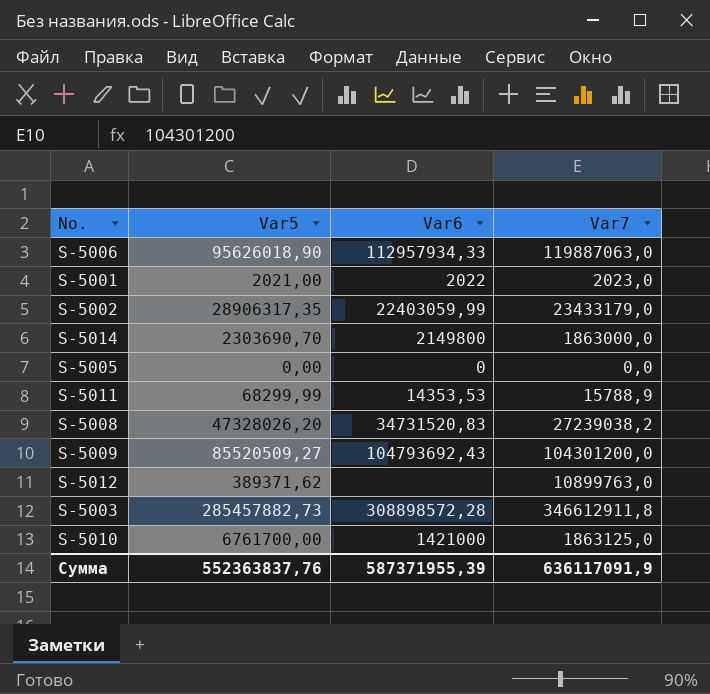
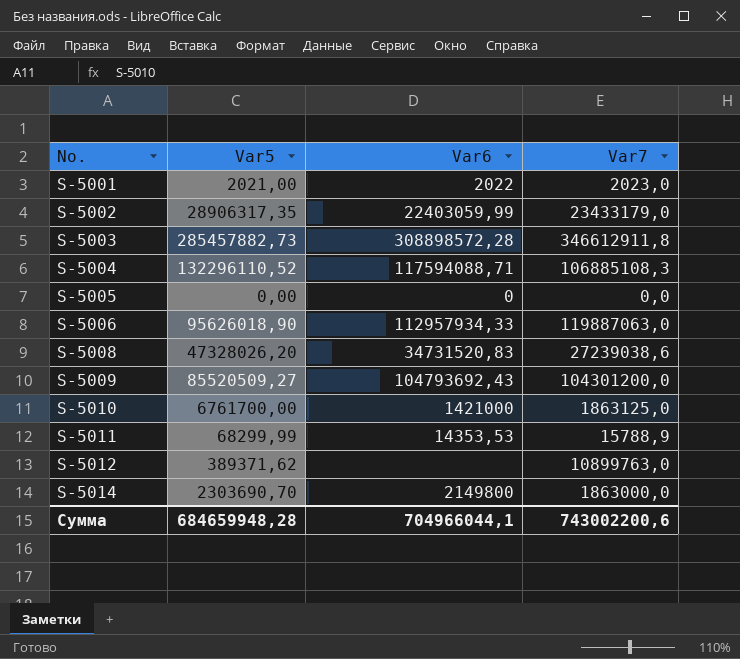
row order: none -> No. ascending
row S-5004: none -> 132296110,52 | 117594088,71 | 106885108,3
S-5008 | Var7: 27239038,2 -> 27239038,6
Сумма | Var5: 552363837,76 -> 684659948,28
Сумма | Var6: 587371955,39 -> 704966044,1
Сумма | Var7: 636117091,9 -> 743002200,6

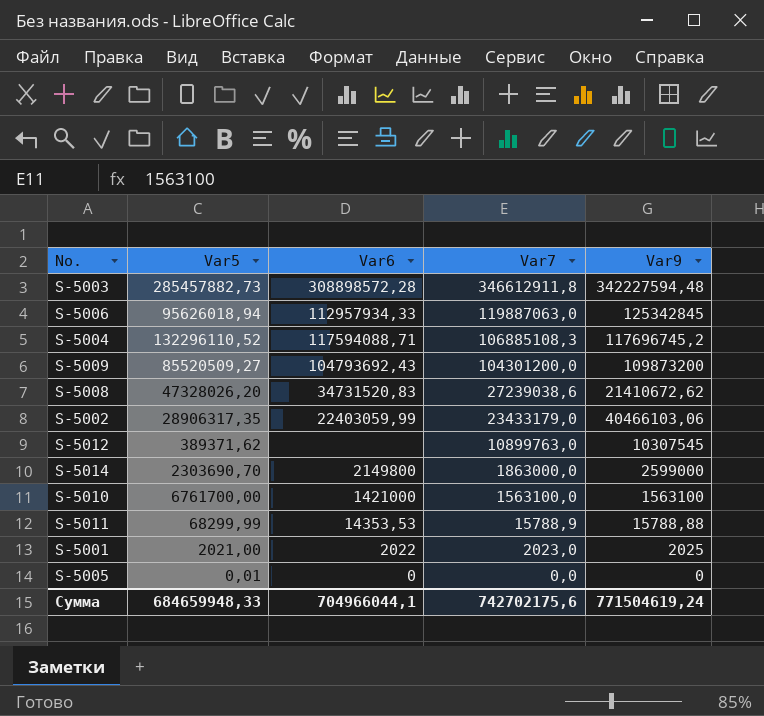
row order: No. ascending -> Var7 descending
column Var9 | position: none -> 5
S-5006 | Var5: 95626018,90 -> 95626018,94
S-5010 | Var7: 1863125,0 -> 1563100,0
S-5005 | Var5: 0,00 -> 0,01
Сумма | Var5: 684659948,28 -> 684659948,33
Сумма | Var7: 743002200,6 -> 742702175,6

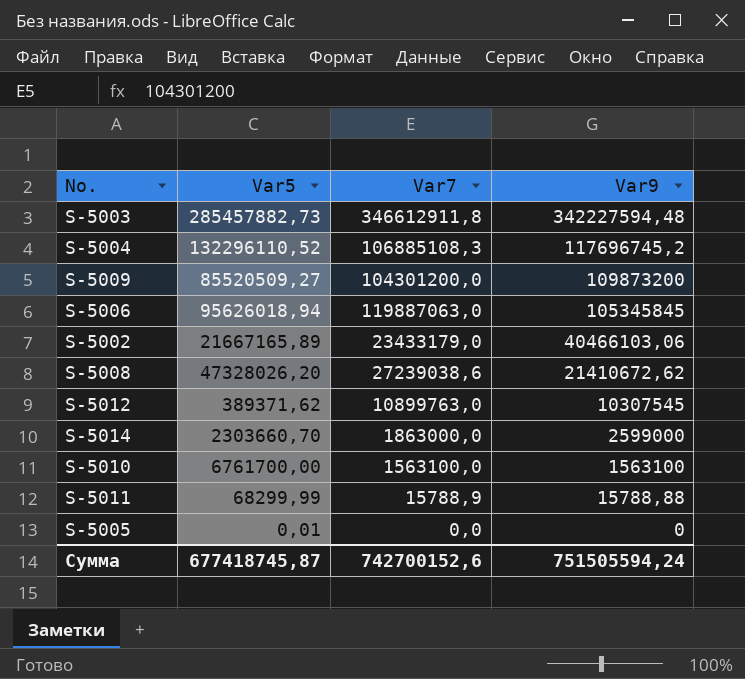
row order: Var7 descending -> Var9 descending
column Var6 | position: 3 -> none
row S-5001: 2021,00 | 2022 | 2023,0 | 2025 -> none
S-5006 | Var9: 125342845 -> 105345845
S-5002 | Var5: 28906317,35 -> 21667165,89
S-5014 | Var5: 2303690,70 -> 2303660,70
Сумма | Var5: 684659948,33 -> 677418745,87
Сумма | Var7: 742702175,6 -> 742700152,6
Сумма | Var9: 771504619,24 -> 751505594,24

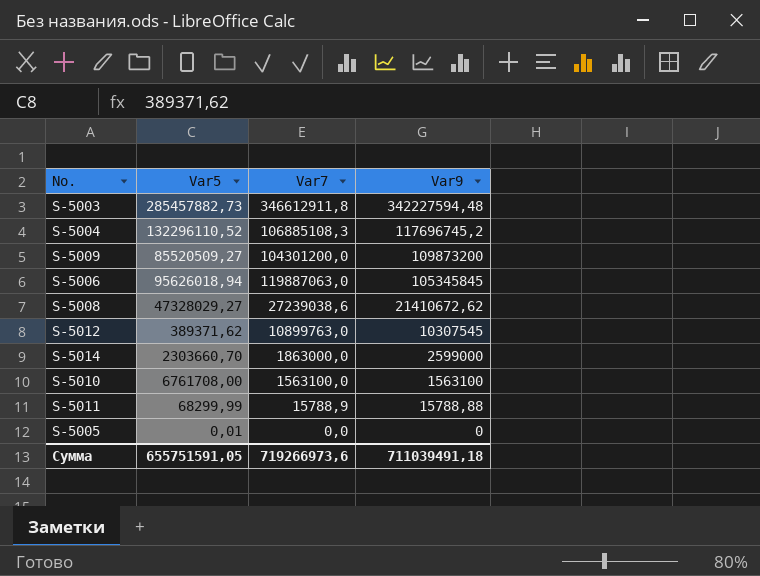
row S-5002: 21667165,89 | 23433179,0 | 40466103,06 -> none
S-5008 | Var5: 47328026,20 -> 47328029,27
S-5010 | Var5: 6761700,00 -> 6761708,00
Сумма | Var5: 677418745,87 -> 655751591,05
Сумма | Var7: 742700152,6 -> 719266973,6
Сумма | Var9: 751505594,24 -> 711039491,18

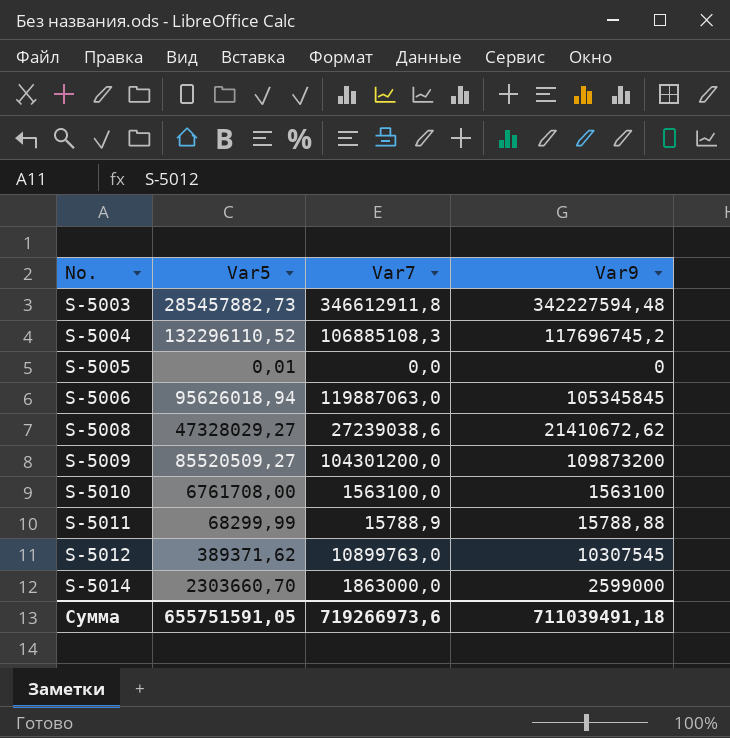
row order: Var9 descending -> No. ascending

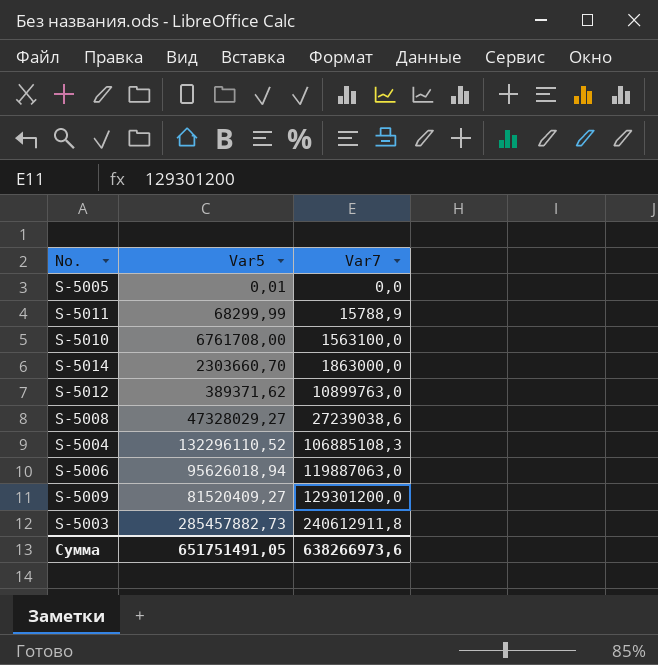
row order: No. ascending -> Var7 ascending
column Var9 | position: 4 -> none
S-5009 | Var5: 85520509,27 -> 81520409,27
S-5009 | Var7: 104301200,0 -> 129301200,0
S-5003 | Var7: 346612911,8 -> 240612911,8
Сумма | Var5: 655751591,05 -> 651751491,05
Сумма | Var7: 719266973,6 -> 638266973,6

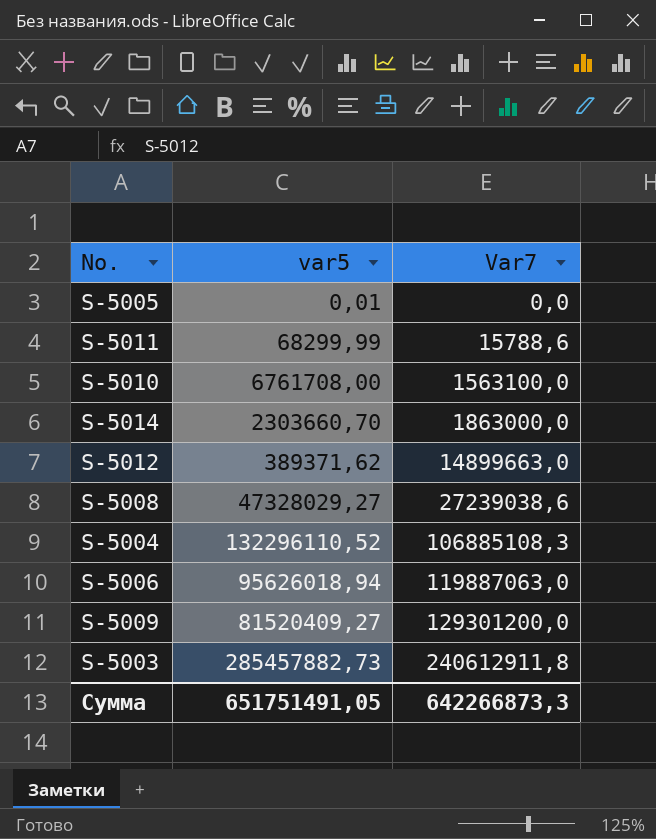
column name: Var5 -> var5
S-5011 | Var7: 15788,9 -> 15788,6
S-5012 | Var7: 10899763,0 -> 14899663,0
Сумма | Var7: 638266973,6 -> 642266873,3

